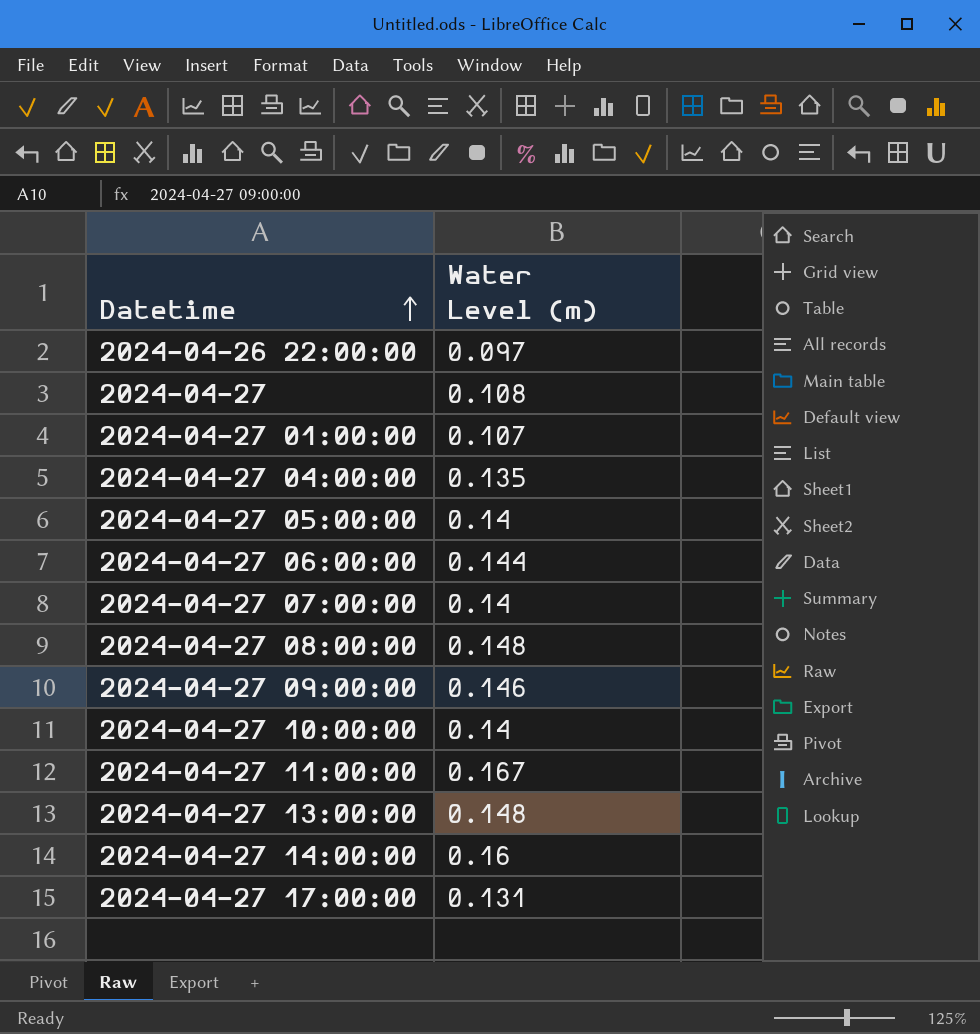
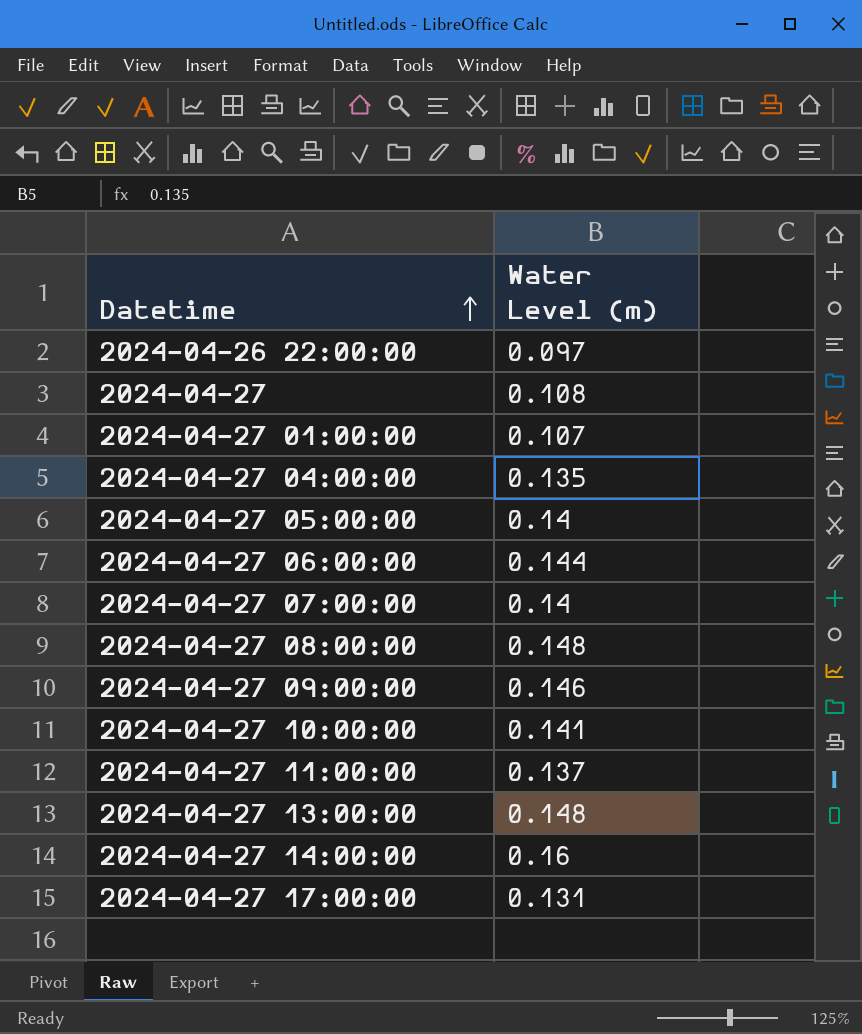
2024-04-27 10:00:00 | Water Level (m): 0.14 -> 0.141
2024-04-27 11:00:00 | Water Level (m): 0.167 -> 0.137

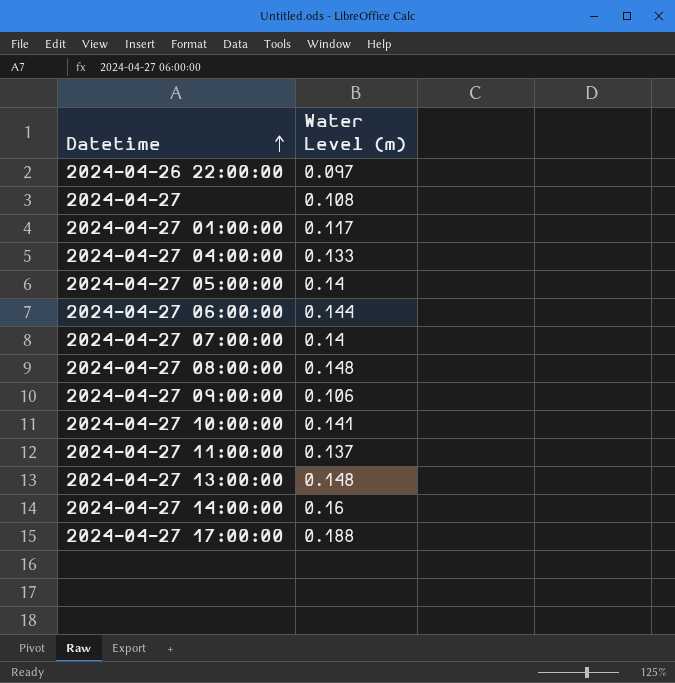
2024-04-27 01:00:00 | Water Level (m): 0.107 -> 0.117
2024-04-27 04:00:00 | Water Level (m): 0.135 -> 0.133
2024-04-27 09:00:00 | Water Level (m): 0.146 -> 0.106
2024-04-27 17:00:00 | Water Level (m): 0.131 -> 0.188

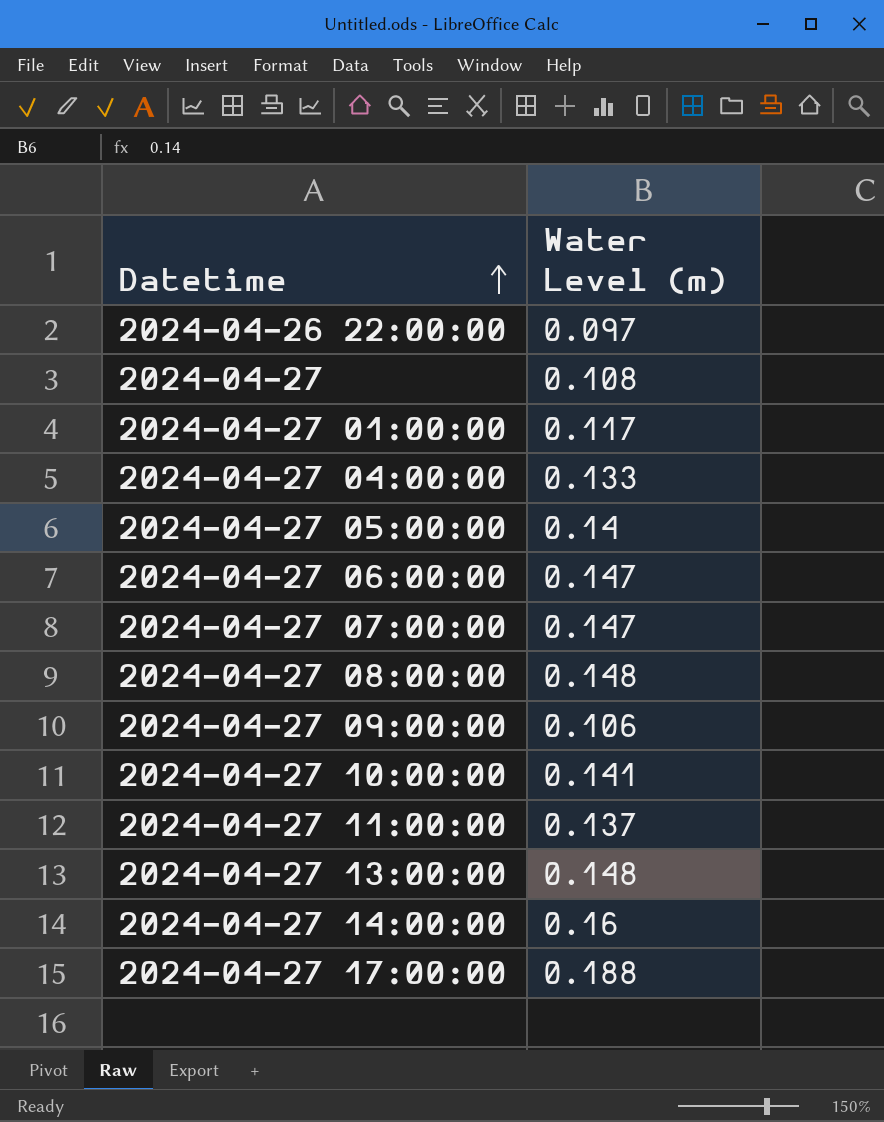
2024-04-27 06:00:00 | Water Level (m): 0.144 -> 0.147
2024-04-27 07:00:00 | Water Level (m): 0.14 -> 0.147

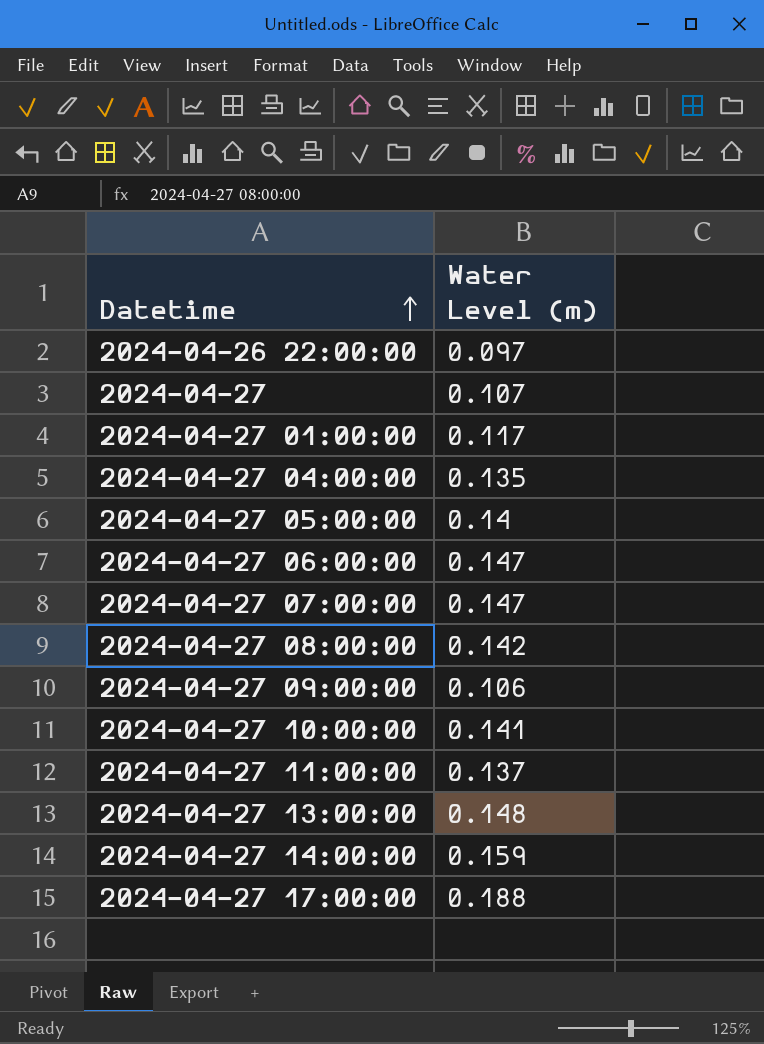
2024-04-27 | Water Level (m): 0.108 -> 0.107
2024-04-27 04:00:00 | Water Level (m): 0.133 -> 0.135
2024-04-27 08:00:00 | Water Level (m): 0.148 -> 0.142
2024-04-27 14:00:00 | Water Level (m): 0.16 -> 0.159

